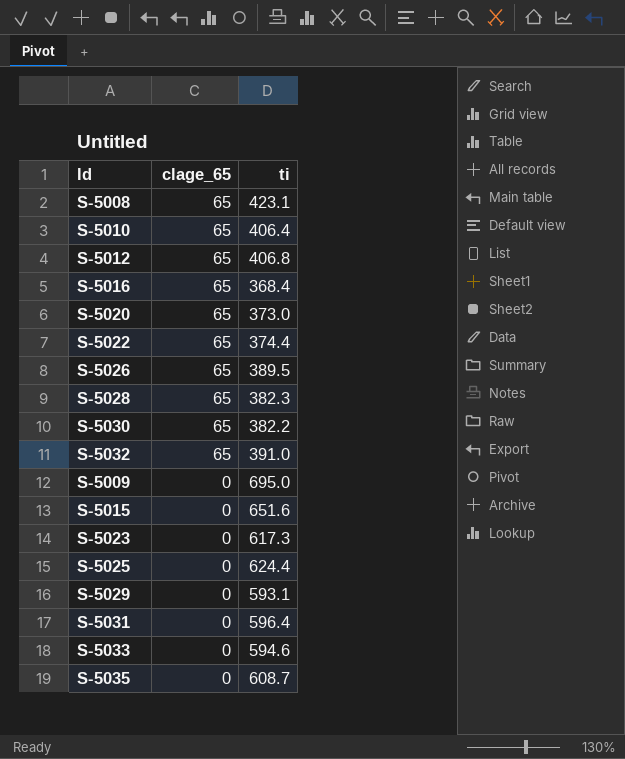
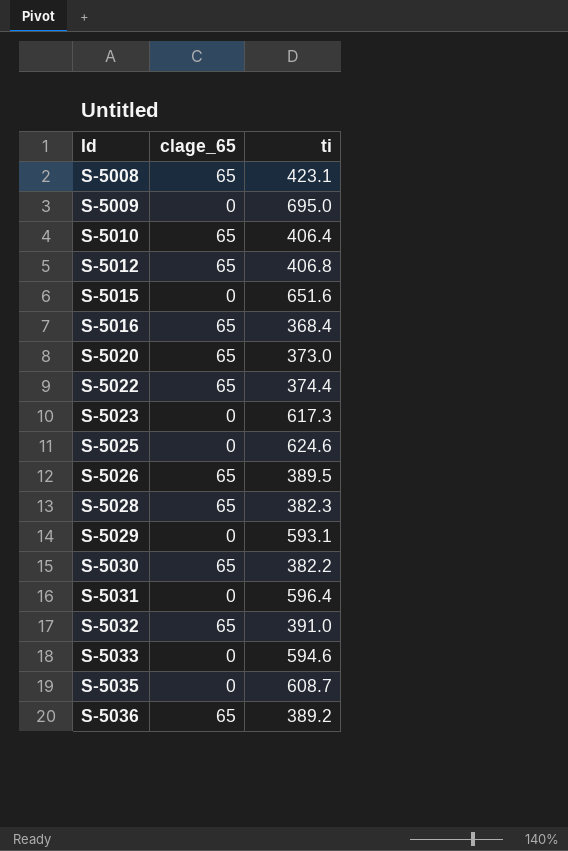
row order: clage_65 descending -> Id ascending
S-5025 | ti: 624.4 -> 624.6
row S-5036: none -> 65 | 389.2

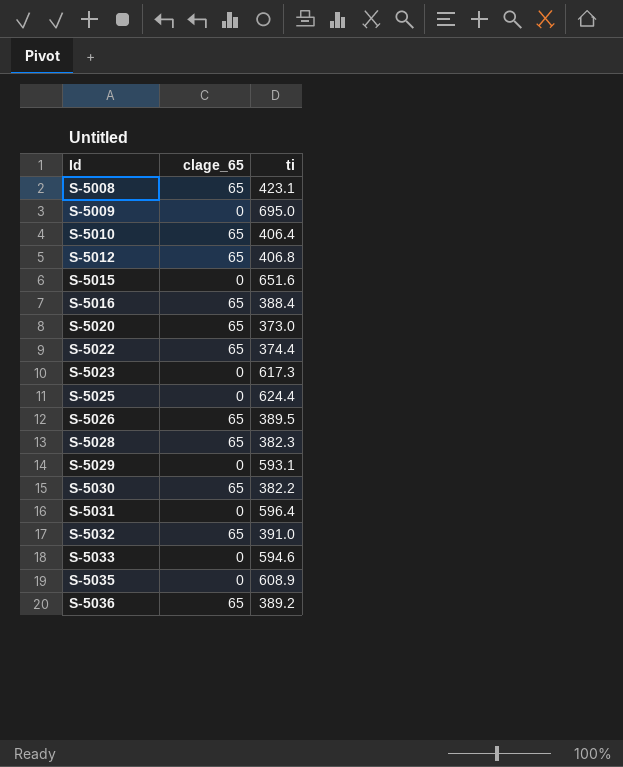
S-5016 | ti: 368.4 -> 388.4
S-5025 | ti: 624.6 -> 624.4
S-5035 | ti: 608.7 -> 608.9

